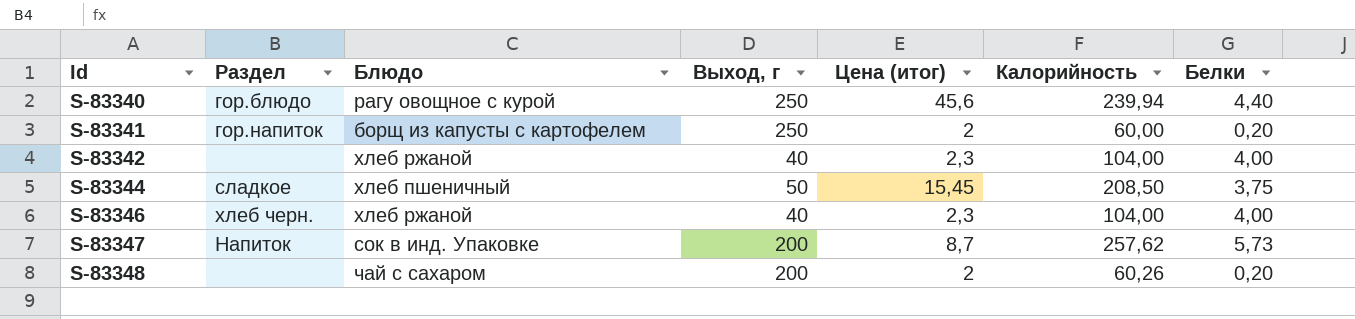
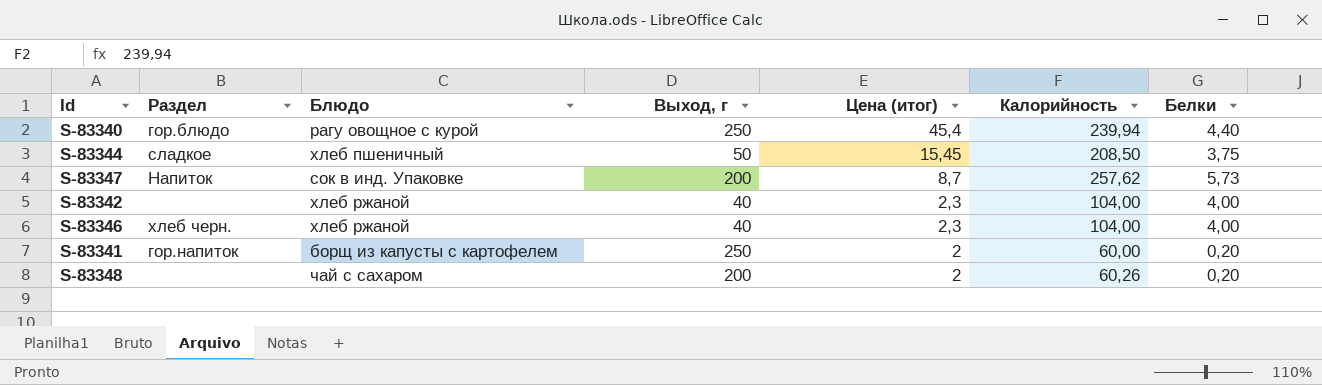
row order: Id ascending -> Цена (итог) descending
S-83340 | Цена (итог): 45,6 -> 45,4

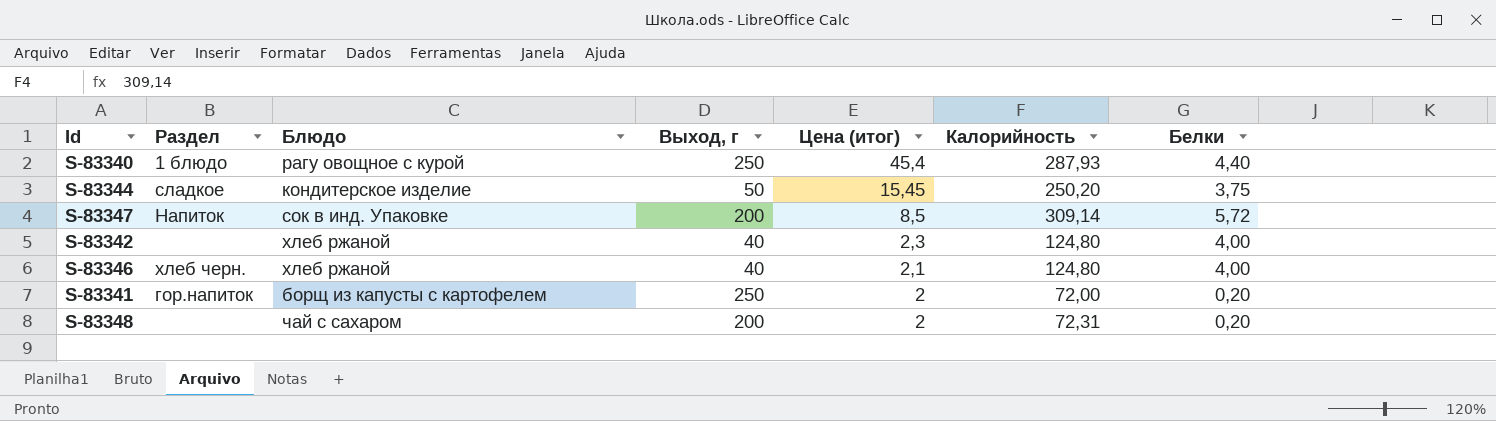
S-83340 | Раздел: гор.блюдо -> 1 блюдо
S-83340 | Калорийность: 239,94 -> 287,93
S-83344 | Блюдо: хлеб пшеничный -> кондитерское изделие
S-83344 | Калорийность: 208,50 -> 250,20
S-83347 | Цена (итог): 8,7 -> 8,5
S-83347 | Калорийность: 257,62 -> 309,14
S-83347 | Белки: 5,73 -> 5,72
S-83342 | Калорийность: 104,00 -> 124,80
S-83346 | Цена (итог): 2,3 -> 2,1
S-83346 | Калорийность: 104,00 -> 124,80
S-83341 | Калорийность: 60,00 -> 72,00
S-83348 | Калорийность: 60,26 -> 72,31

